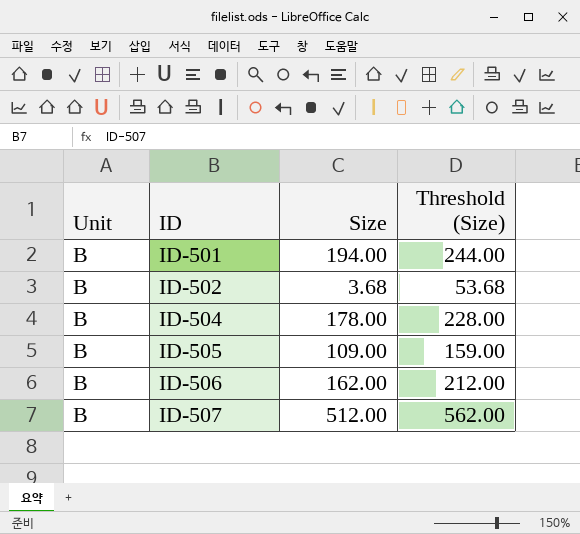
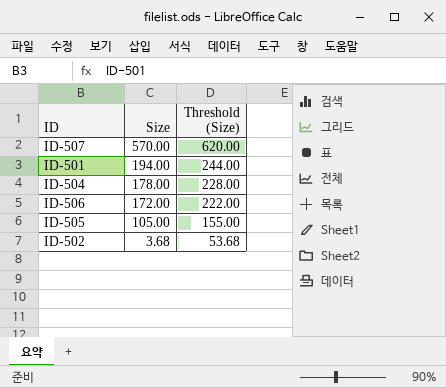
row order: ID ascending -> Size descending
column Unit | position: 1 -> none
ID-507 | Size: 512.00 -> 570.00
ID-507 | Threshold (Size): 562.00 -> 620.00
ID-506 | Size: 162.00 -> 172.00
ID-506 | Threshold (Size): 212.00 -> 222.00
ID-505 | Size: 109.00 -> 105.00
ID-505 | Threshold (Size): 159.00 -> 155.00

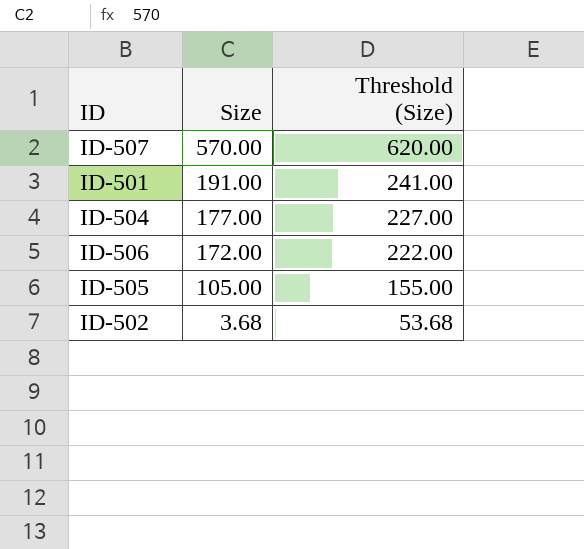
ID-501 | Size: 194.00 -> 191.00
ID-501 | Threshold (Size): 244.00 -> 241.00
ID-504 | Size: 178.00 -> 177.00
ID-504 | Threshold (Size): 228.00 -> 227.00

